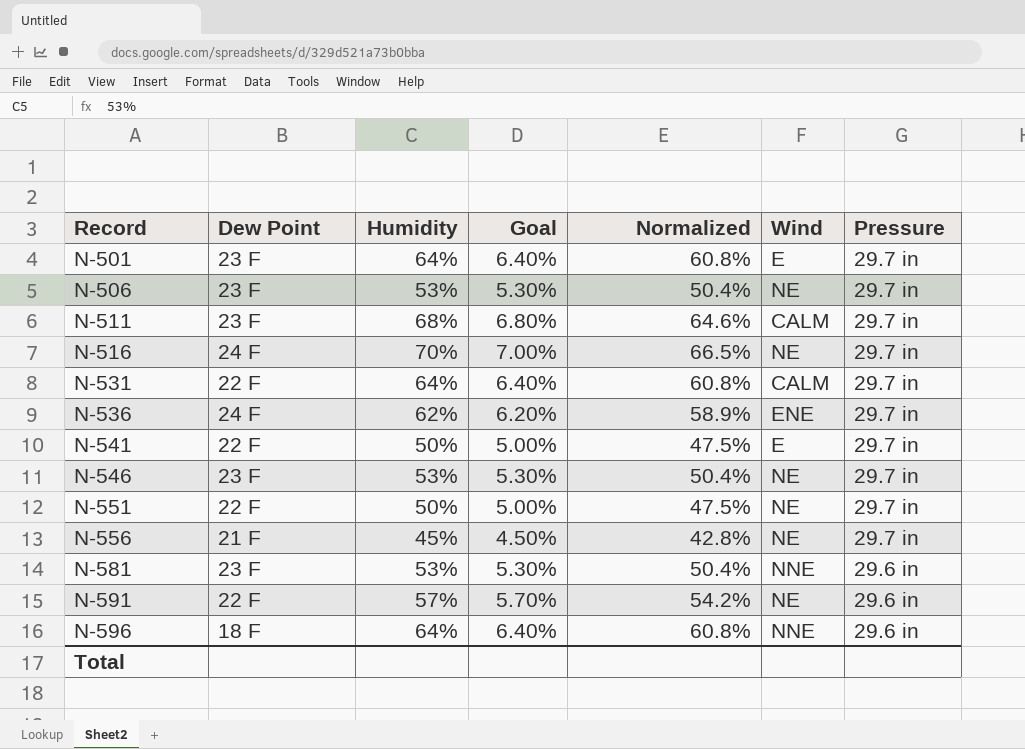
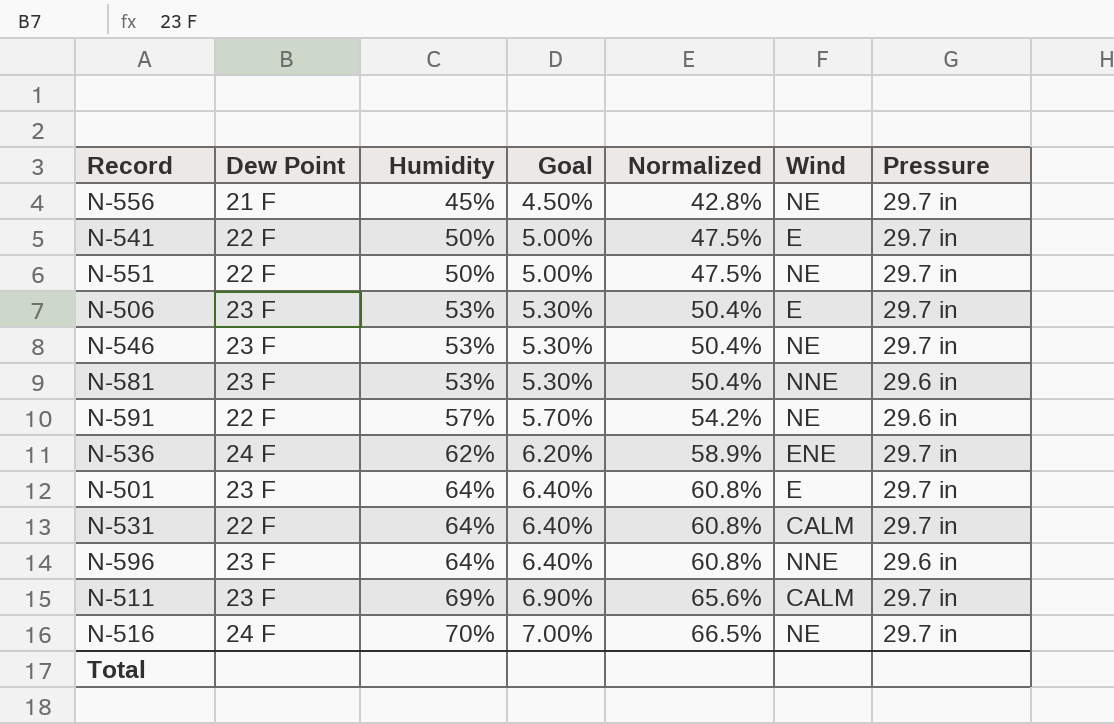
row order: Record ascending -> Humidity ascending
N-506 | Wind: NE -> E
N-596 | Dew Point: 18 F -> 23 F
N-511 | Humidity: 68% -> 69%
N-511 | Goal: 6.80% -> 6.90%
N-511 | Normalized: 64.6% -> 65.6%

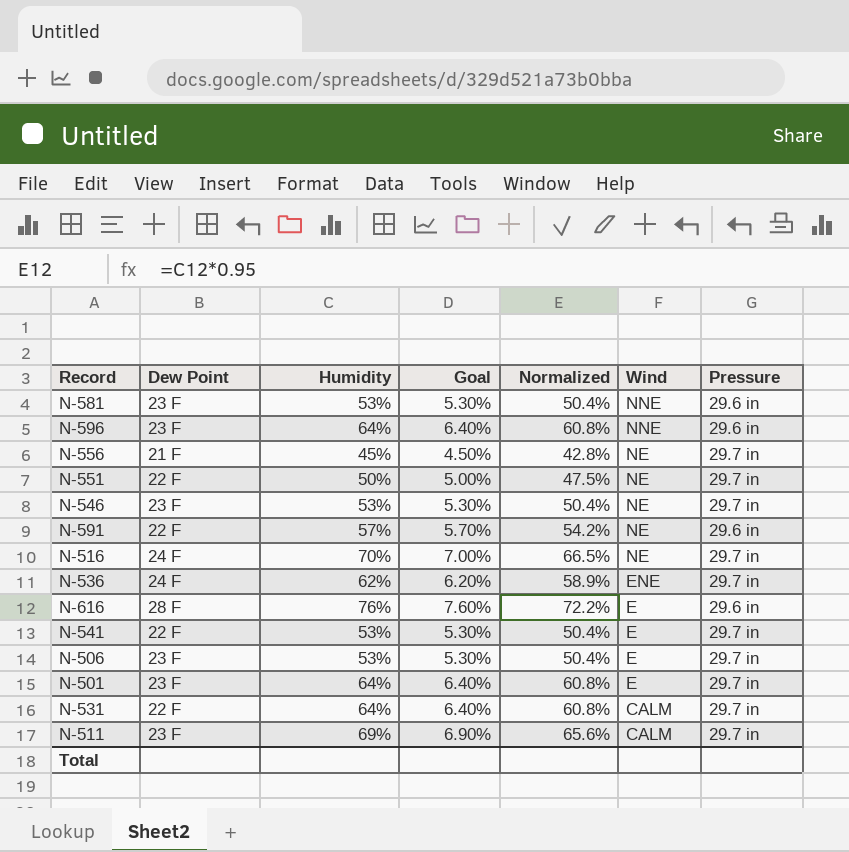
row order: Humidity ascending -> Wind descending
row N-616: none -> 28 F | 76% | 7.60% | 72.2% | E | 29.6 in
N-541 | Humidity: 50% -> 53%
N-541 | Goal: 5.00% -> 5.30%
N-541 | Normalized: 47.5% -> 50.4%

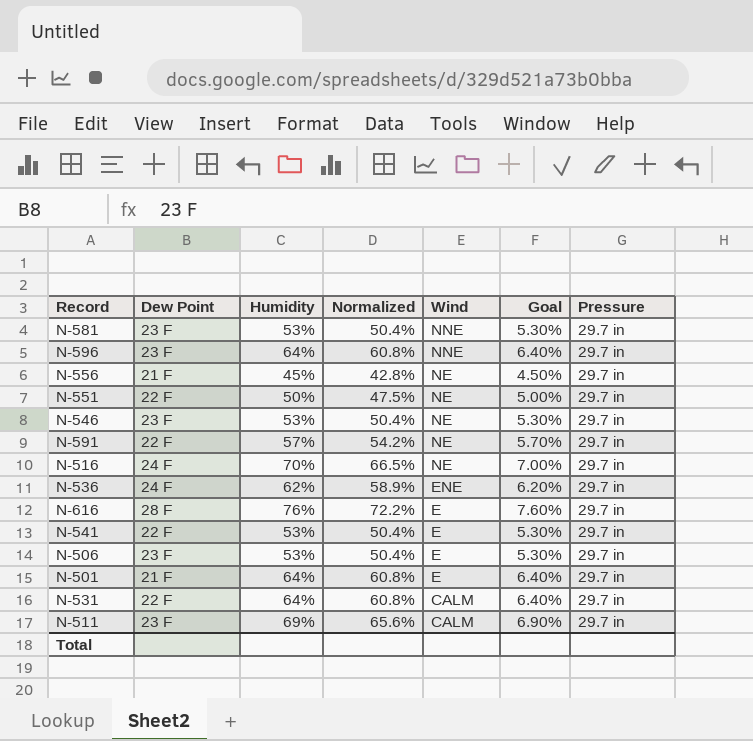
column Goal | position: 4 -> 6
N-581 | Pressure: 29.6 in -> 29.7 in
N-596 | Pressure: 29.6 in -> 29.7 in
N-591 | Pressure: 29.6 in -> 29.7 in
N-616 | Pressure: 29.6 in -> 29.7 in
N-501 | Dew Point: 23 F -> 21 F

